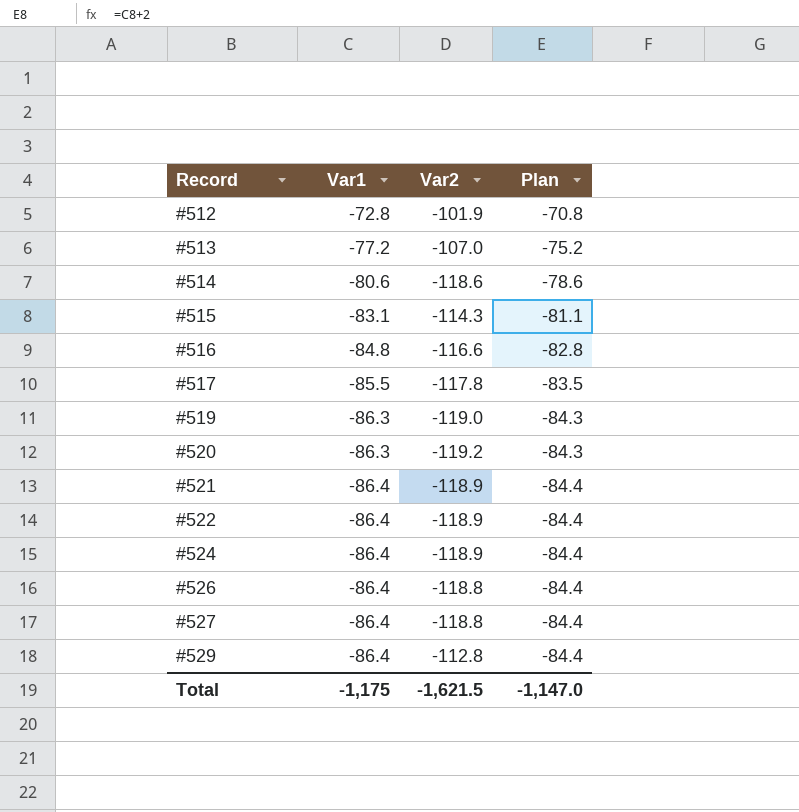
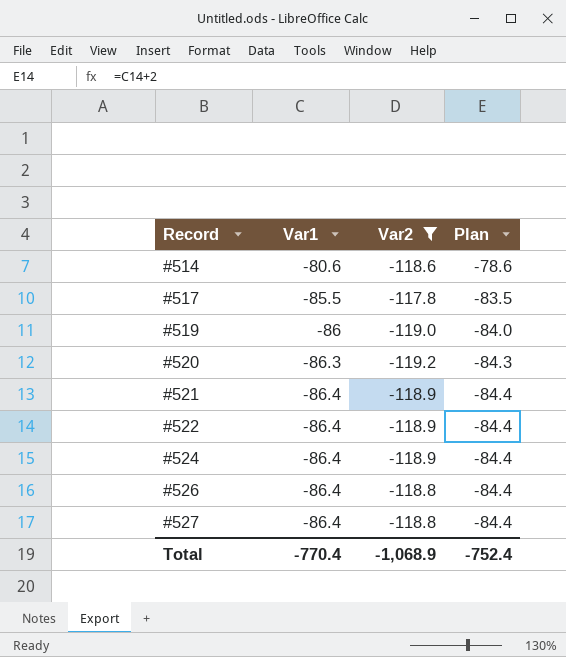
filter: none -> Var2 <= -117.8
#519 | Var1: -86.3 -> -86
#519 | Plan: -84.3 -> -84.0
Total | Var1: -1,175 -> -770.4
Total | Var2: -1,621.5 -> -1,068.9
Total | Plan: -1,147.0 -> -752.4

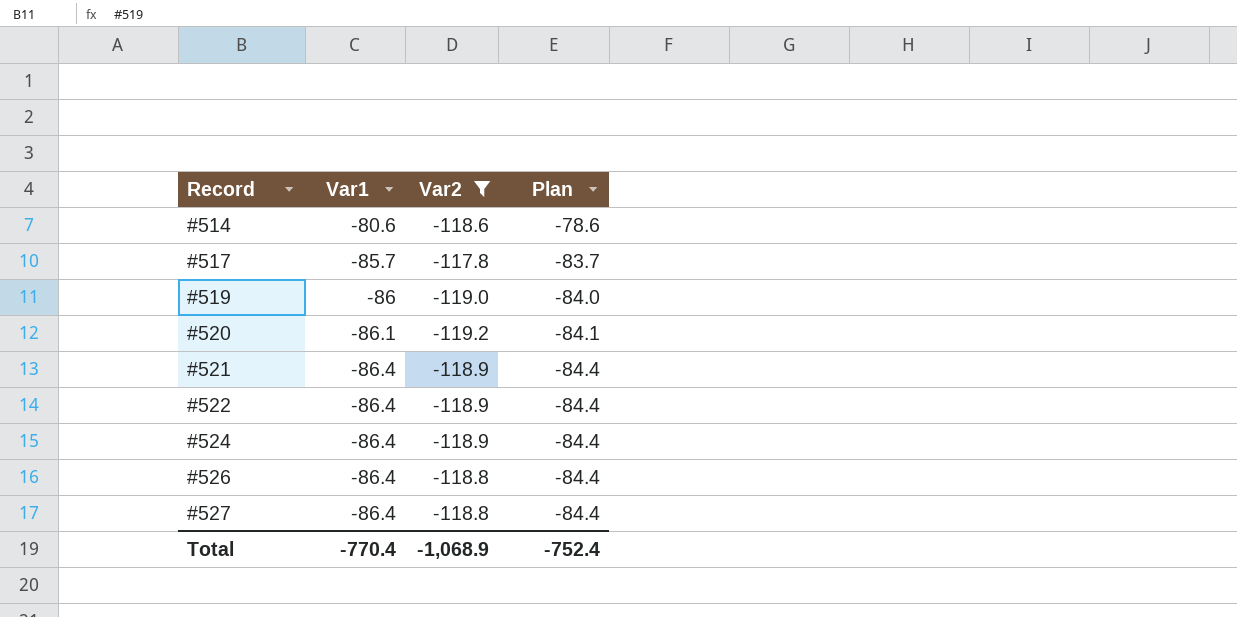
#517 | Var1: -85.5 -> -85.7
#517 | Plan: -83.5 -> -83.7
#520 | Var1: -86.3 -> -86.1
#520 | Plan: -84.3 -> -84.1

